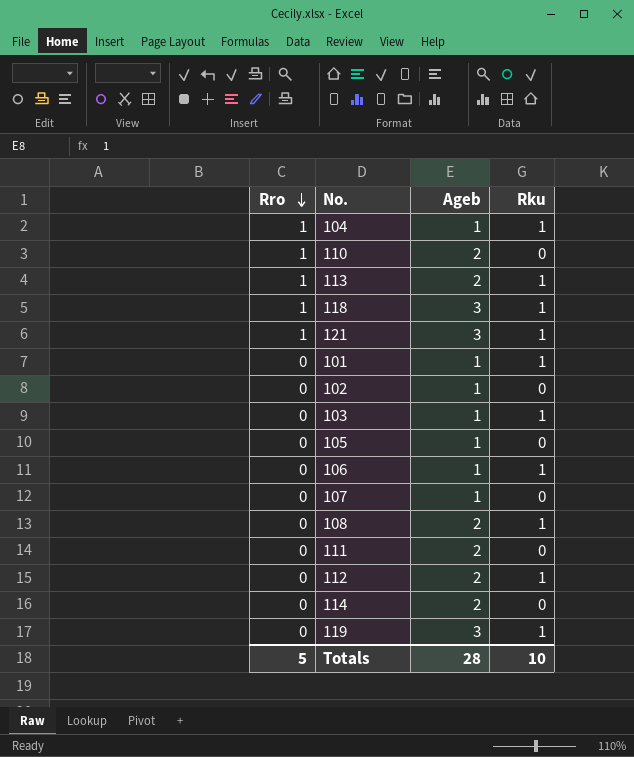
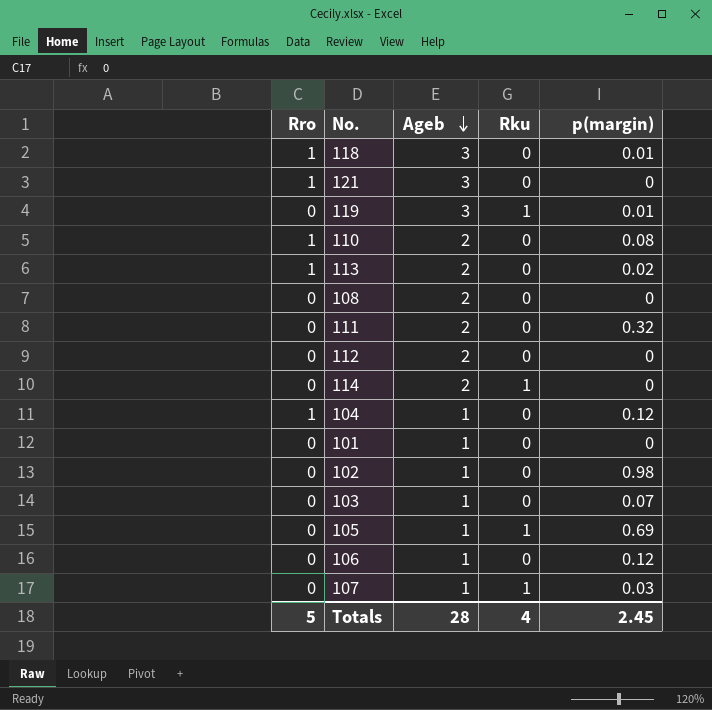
row order: Rro descending -> Ageb descending
column p(margin) | position: none -> 5
118 | Rku: 1 -> 0
121 | Rku: 1 -> 0
113 | Rku: 1 -> 0
108 | Rku: 1 -> 0
112 | Rku: 1 -> 0
114 | Rku: 0 -> 1
104 | Rku: 1 -> 0
101 | Rku: 1 -> 0
103 | Rku: 1 -> 0
105 | Rku: 0 -> 1
106 | Rku: 1 -> 0
107 | Rku: 0 -> 1
Totals | Rku: 10 -> 4

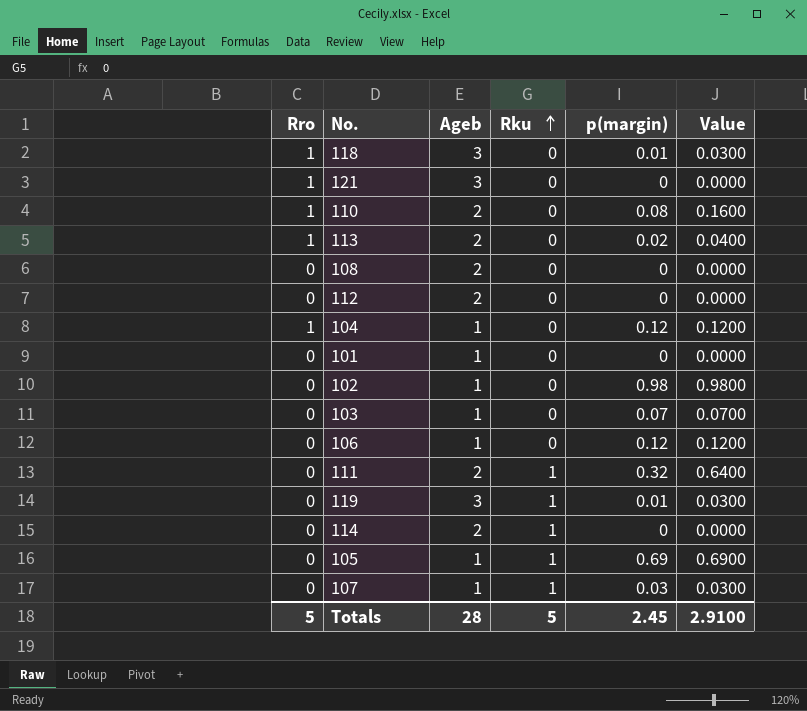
row order: Ageb descending -> Rku ascending
column Value | formula: none -> [Ageb] * [p(margin)]
111 | Rku: 0 -> 1
Totals | Rku: 4 -> 5

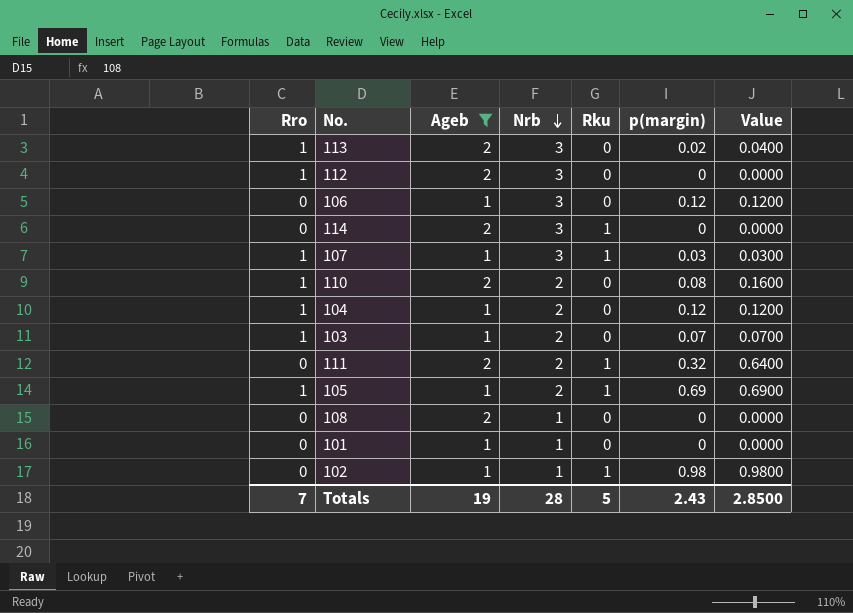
filter: none -> Ageb != 3
row order: Rku ascending -> Nrb descending
column Nrb | position: none -> 4
112 | Rro: 0 -> 1
107 | Rro: 0 -> 1
103 | Rro: 0 -> 1
105 | Rro: 0 -> 1
102 | Rku: 0 -> 1
Totals | Rro: 5 -> 7
Totals | Ageb: 28 -> 19
Totals | p(margin): 2.45 -> 2.43
Totals | Value: 2.9100 -> 2.8500

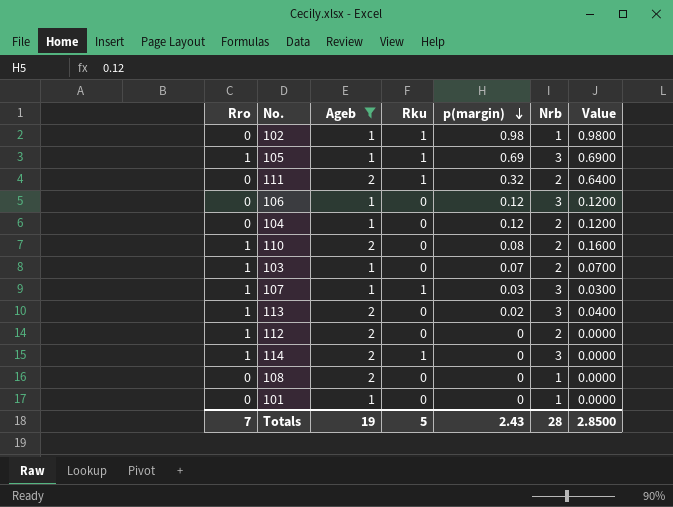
row order: Nrb descending -> p(margin) descending
column Nrb | position: 4 -> 6
105 | Nrb: 2 -> 3
104 | Rro: 1 -> 0
112 | Nrb: 3 -> 2
114 | Rro: 0 -> 1

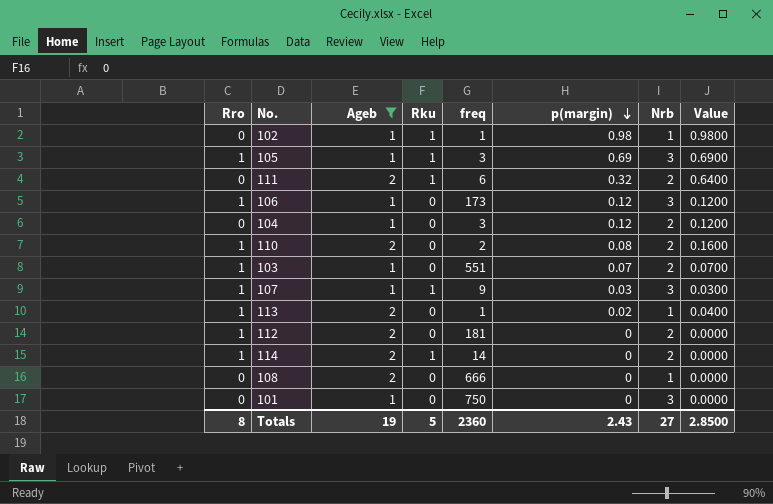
column freq | position: none -> 5
106 | Rro: 0 -> 1
113 | Nrb: 3 -> 1
114 | Nrb: 3 -> 2
101 | Nrb: 1 -> 3
Totals | Rro: 7 -> 8
Totals | Nrb: 28 -> 27

